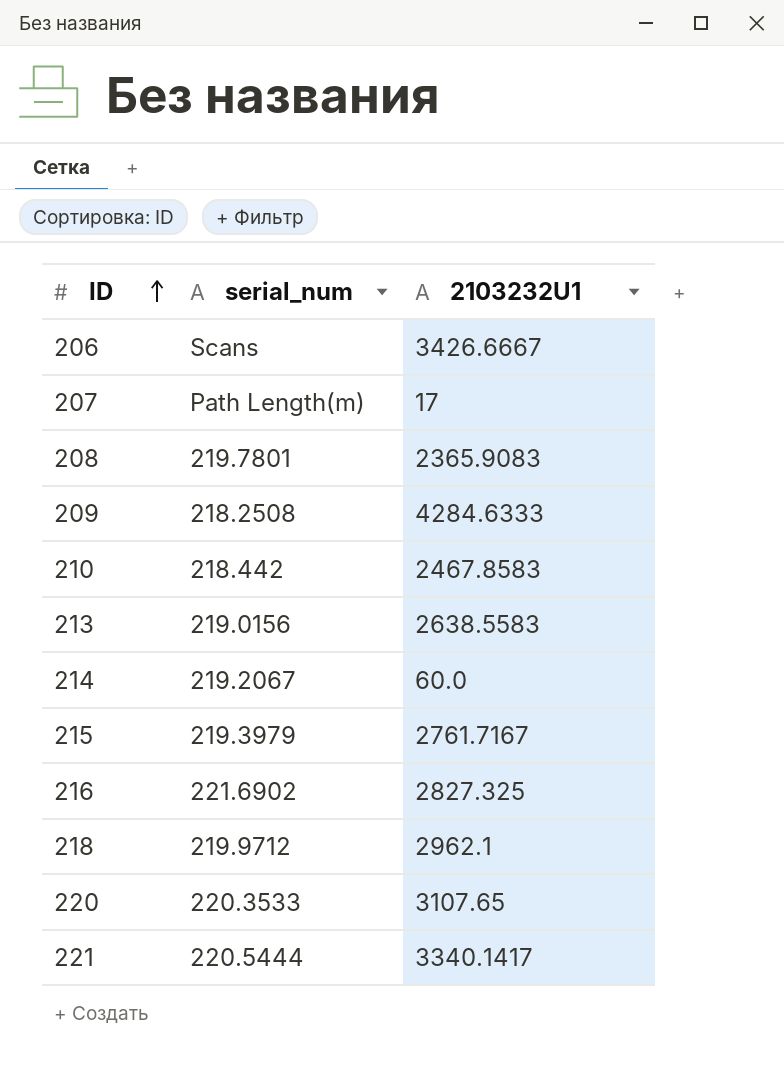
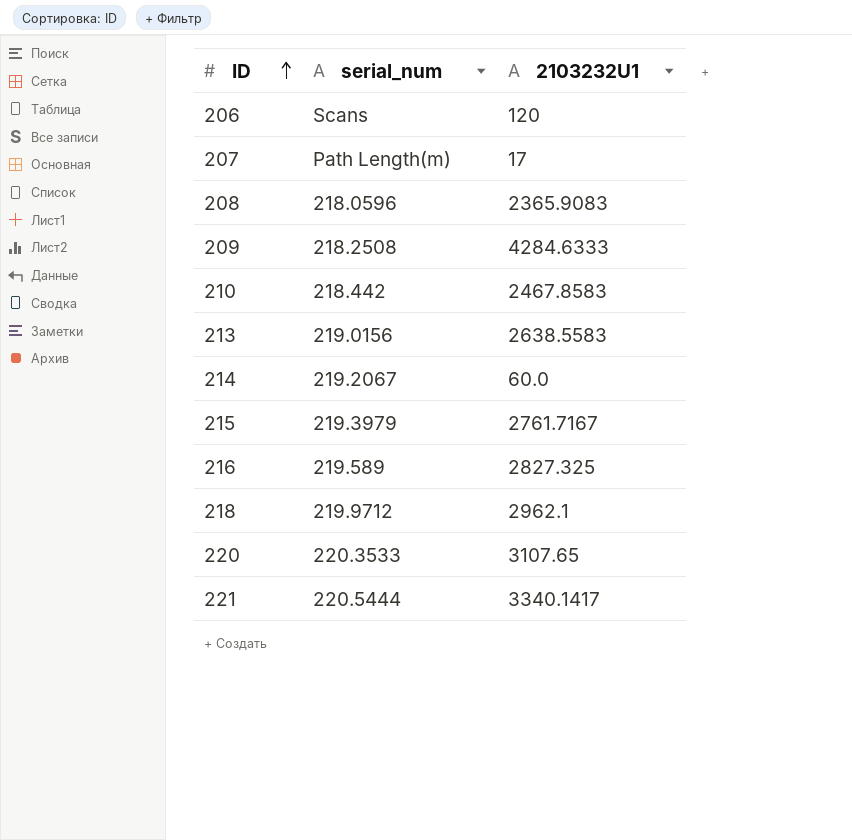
206 | 2103232U1: 3426.6667 -> 120
208 | serial_num: 219.7801 -> 218.0596
216 | serial_num: 221.6902 -> 219.589

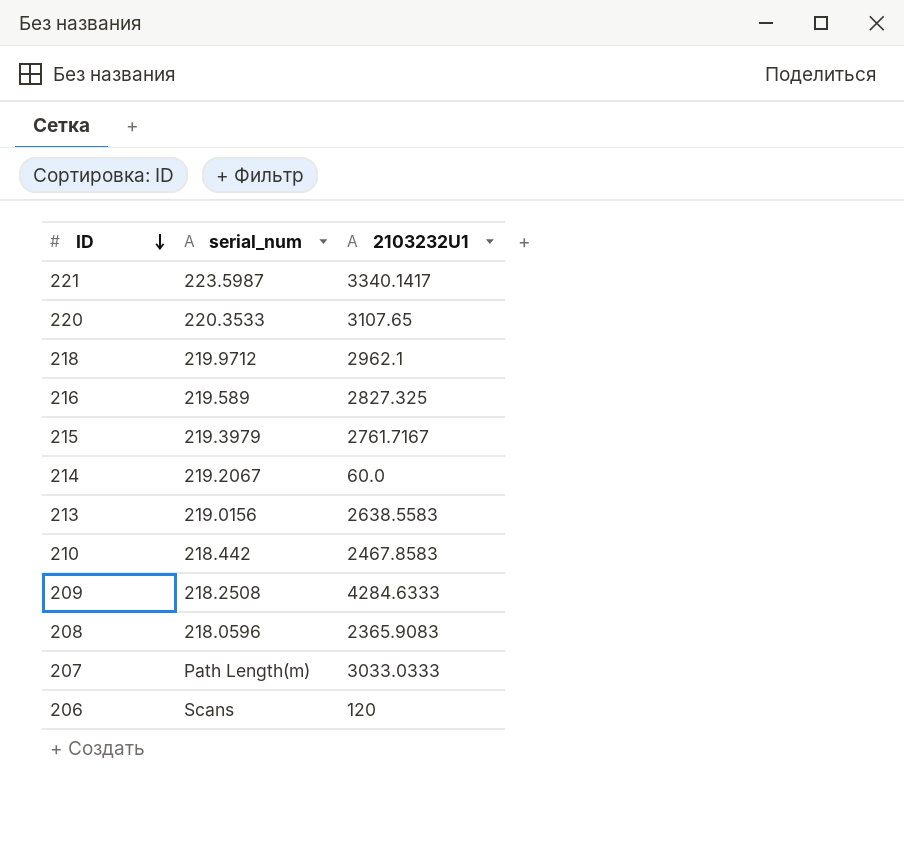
row order: ID ascending -> ID descending
221 | serial_num: 220.5444 -> 223.5987
207 | 2103232U1: 17 -> 3033.0333

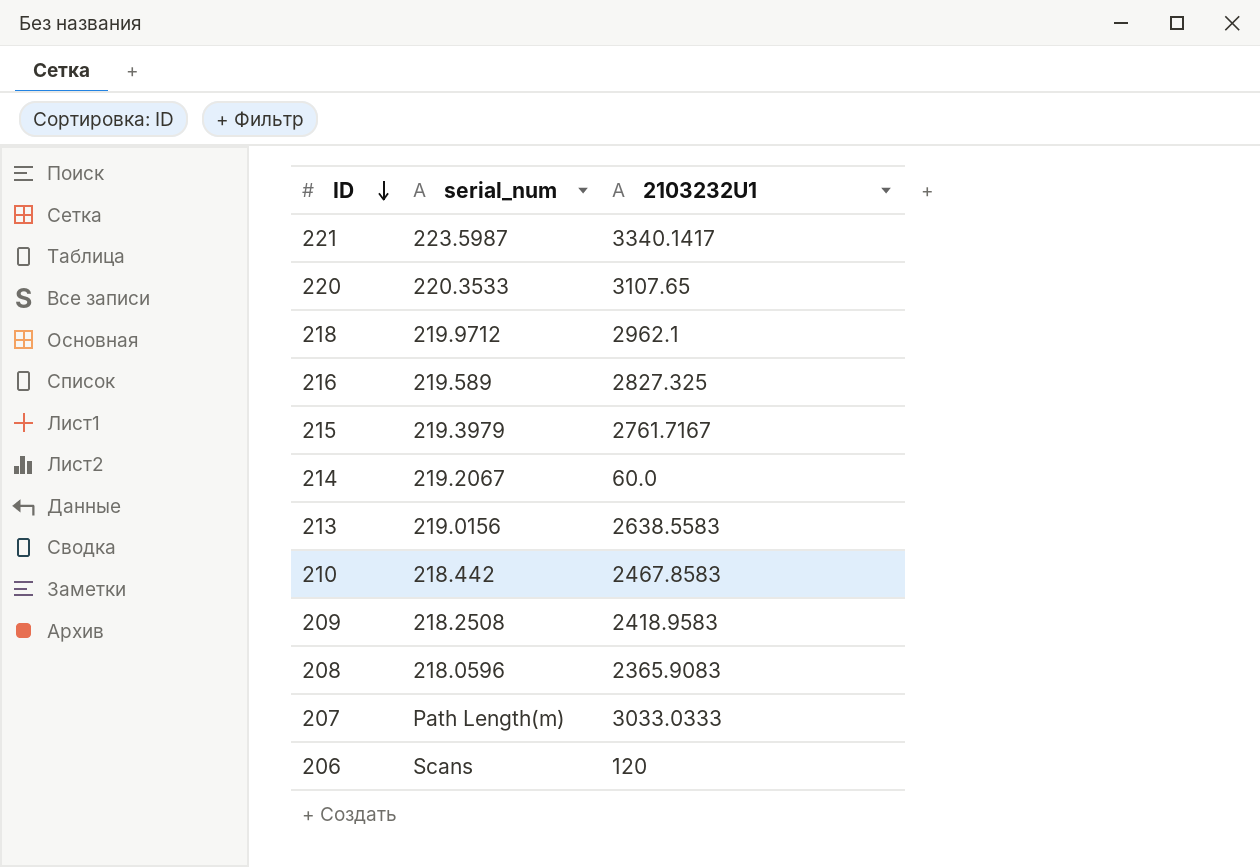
209 | 2103232U1: 4284.6333 -> 2418.9583

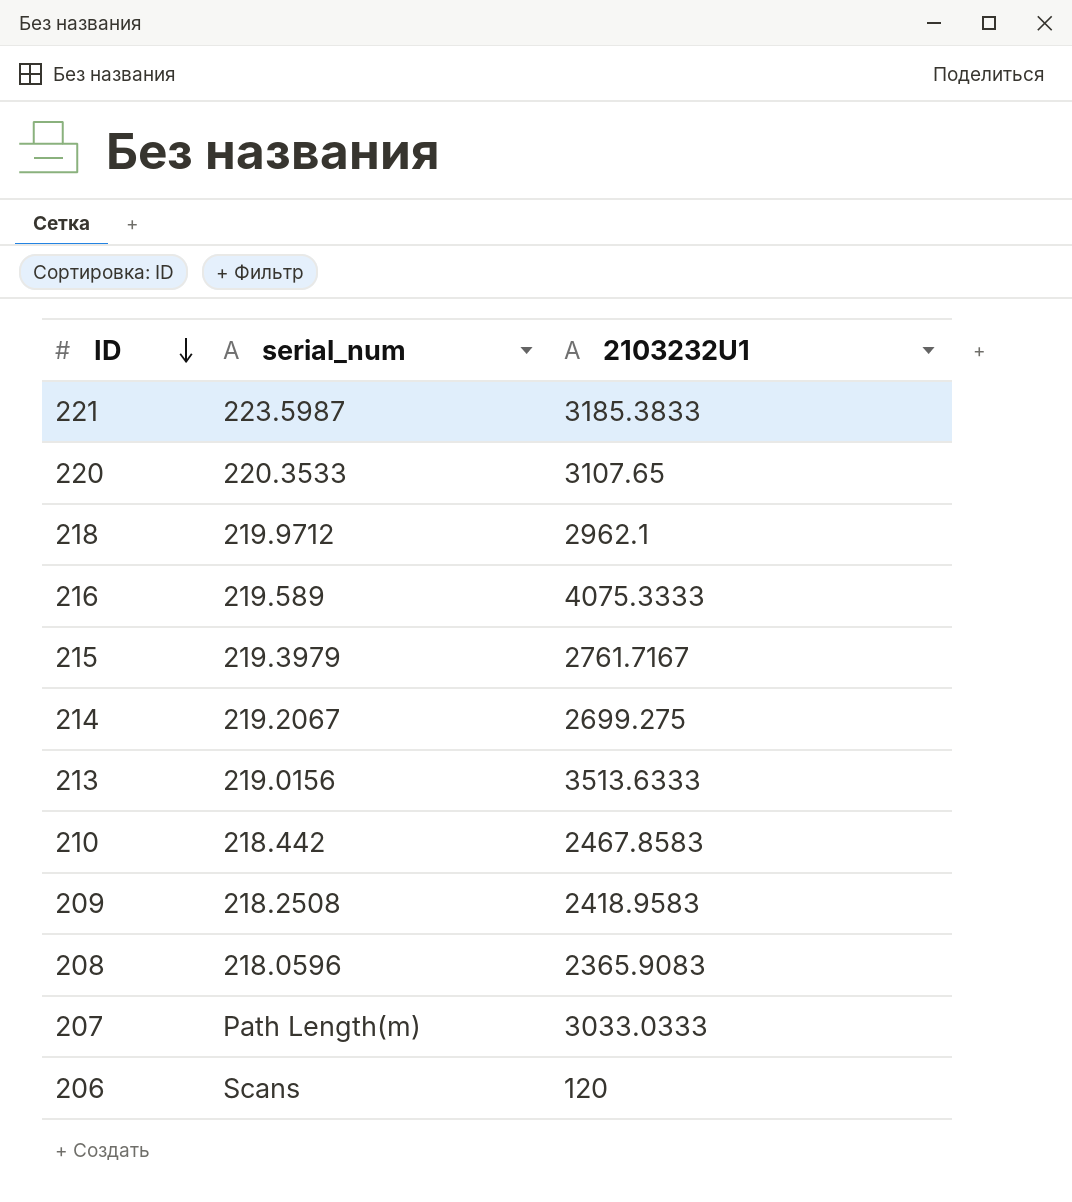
221 | 2103232U1: 3340.1417 -> 3185.3833
216 | 2103232U1: 2827.325 -> 4075.3333
214 | 2103232U1: 60.0 -> 2699.275
213 | 2103232U1: 2638.5583 -> 3513.6333

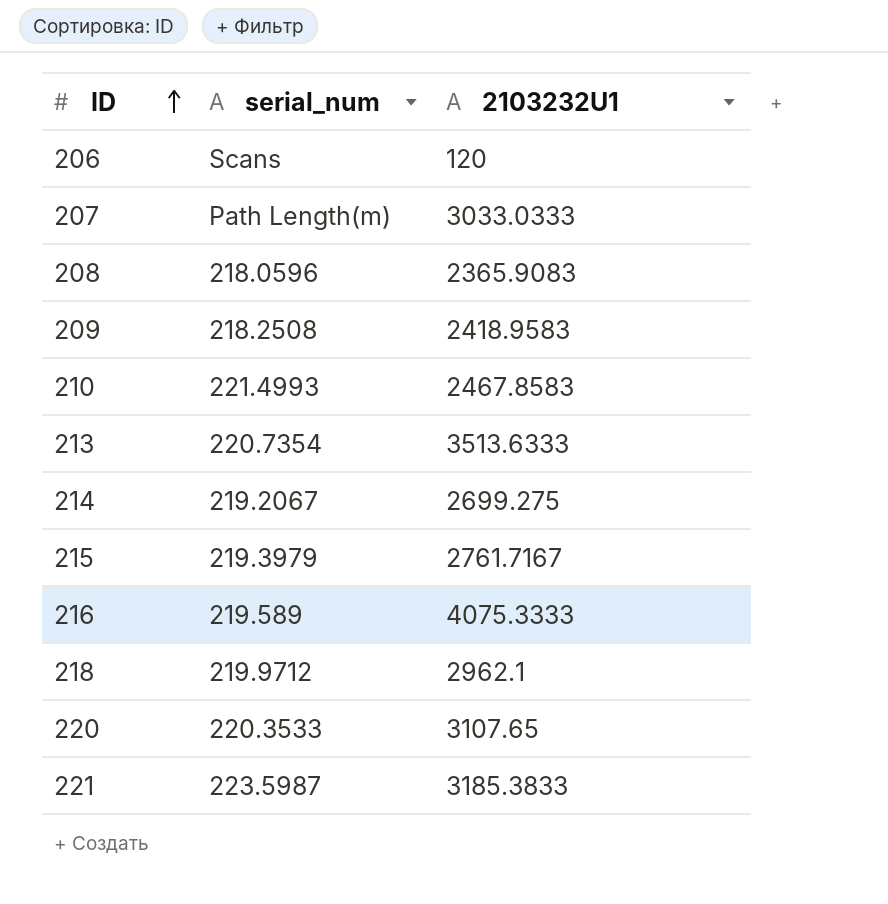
row order: ID descending -> ID ascending
210 | serial_num: 218.442 -> 221.4993
213 | serial_num: 219.0156 -> 220.7354

